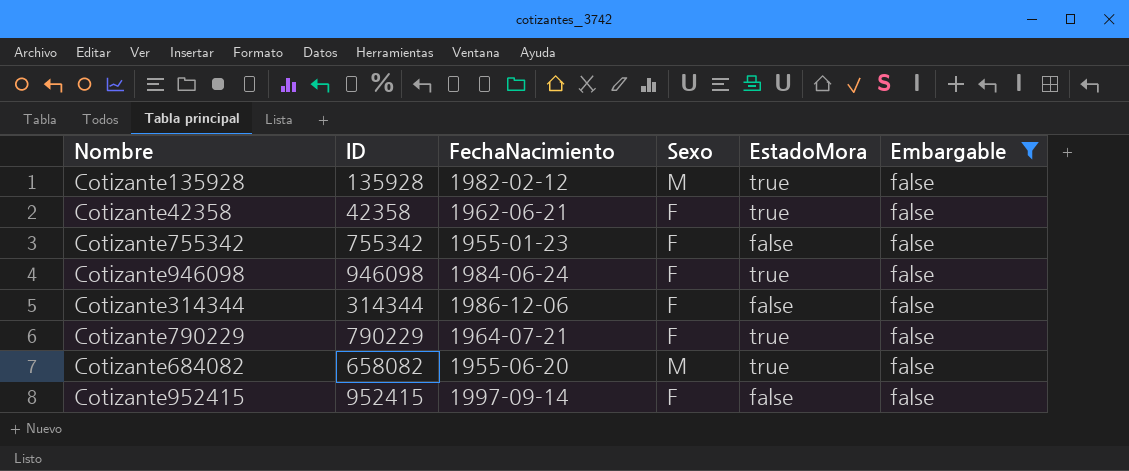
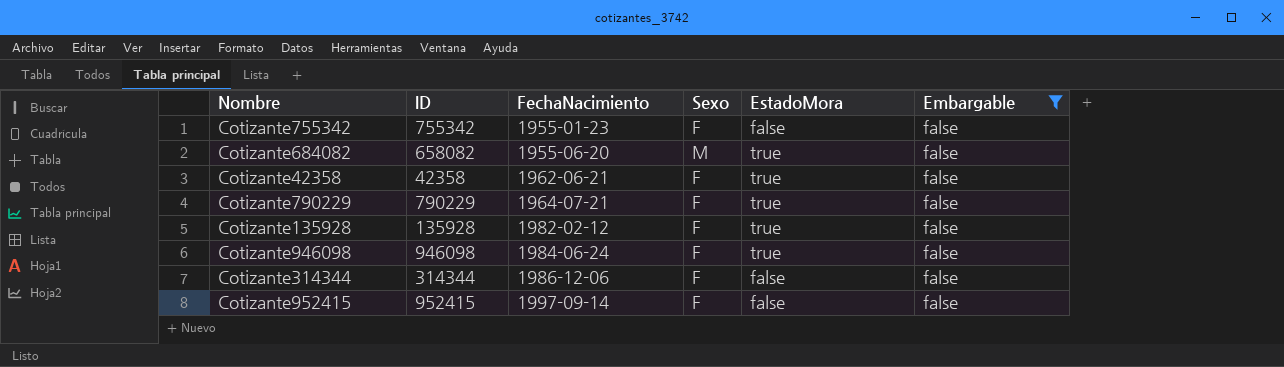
row order: none -> FechaNacimiento ascending
Cotizante135928 | Sexo: M -> F

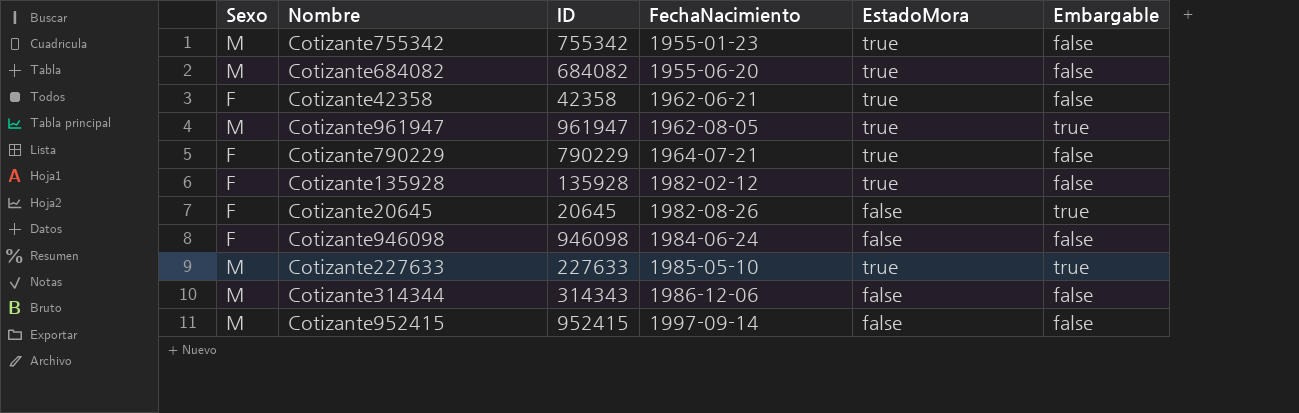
filter: Embargable = false -> none
column Sexo | position: 4 -> 1
Cotizante755342 | Sexo: F -> M
Cotizante755342 | EstadoMora: false -> true
Cotizante684082 | ID: 658082 -> 684082
Cotizante946098 | EstadoMora: true -> false
Cotizante314344 | Sexo: F -> M
Cotizante314344 | ID: 314344 -> 314343
Cotizante952415 | Sexo: F -> M

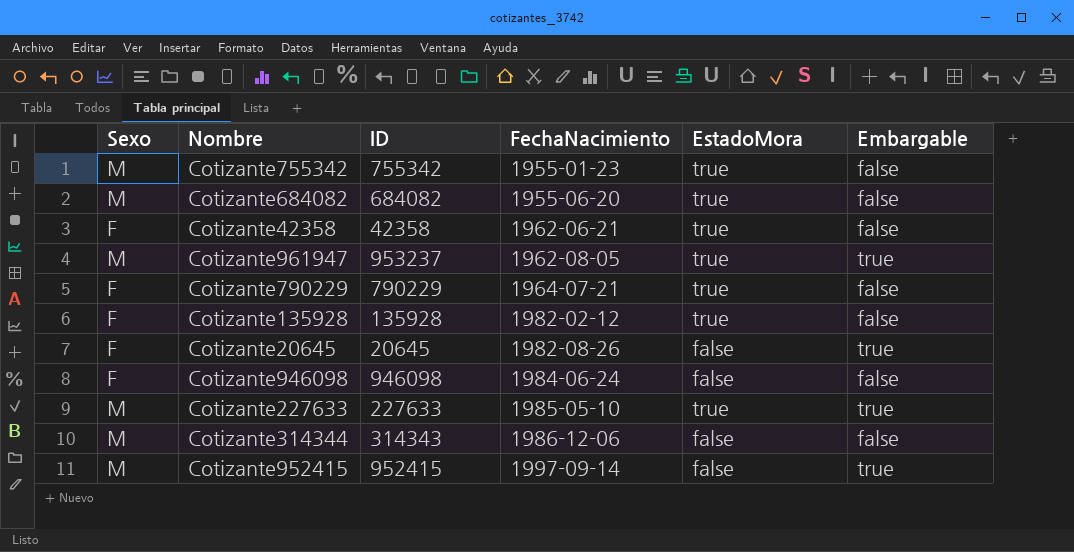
Cotizante961947 | ID: 961947 -> 953237
Cotizante952415 | Embargable: false -> true

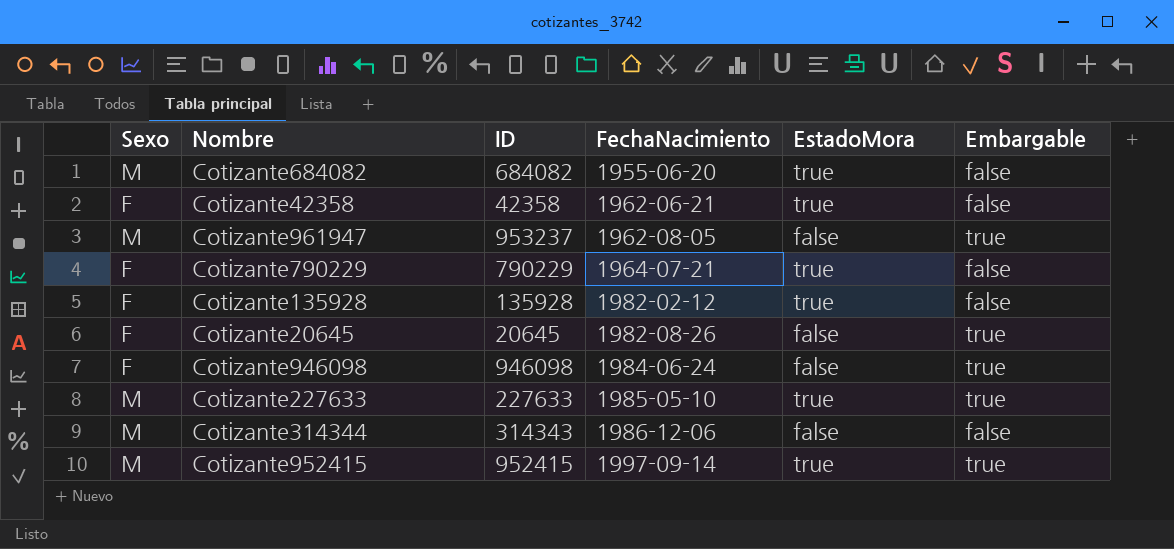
row Cotizante755342: M | 755342 | 1955-01-23 | true | false -> none
Cotizante961947 | EstadoMora: true -> false
Cotizante946098 | Embargable: false -> true
Cotizante952415 | EstadoMora: false -> true

